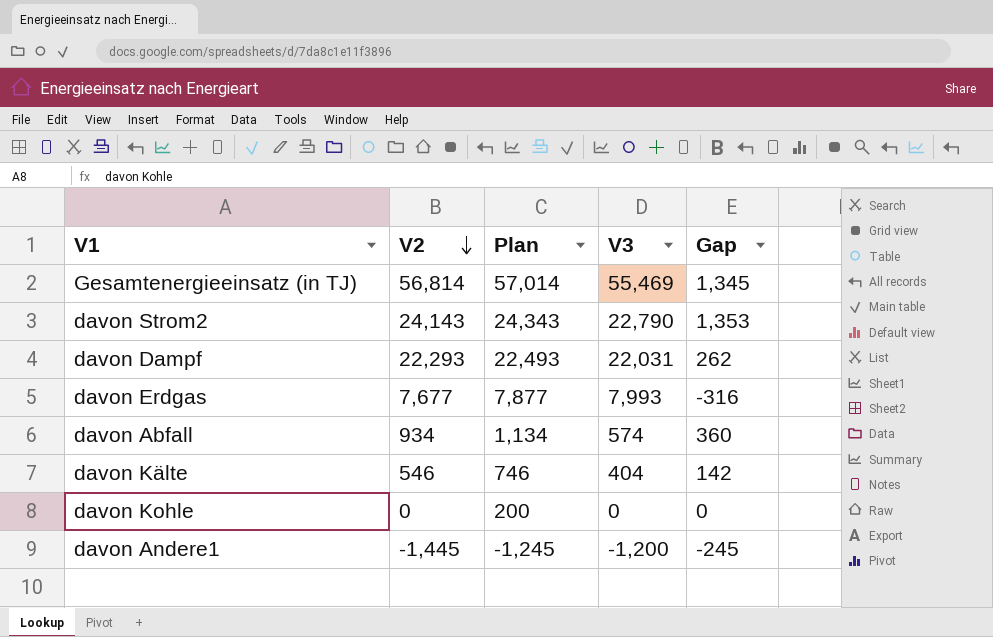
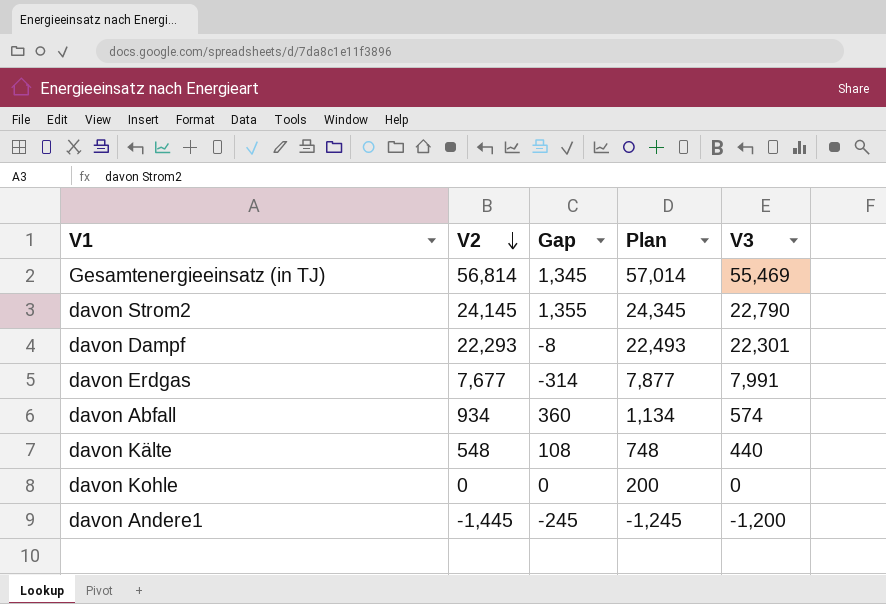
column Gap | position: 5 -> 3
davon Strom2 | V2: 24,143 -> 24,145
davon Strom2 | Gap: 1,353 -> 1,355
davon Strom2 | Plan: 24,343 -> 24,345
davon Dampf | Gap: 262 -> -8
davon Dampf | V3: 22,031 -> 22,301
davon Erdgas | Gap: -316 -> -314
davon Erdgas | V3: 7,993 -> 7,991
davon Kälte | V2: 546 -> 548
davon Kälte | Gap: 142 -> 108
davon Kälte | Plan: 746 -> 748
davon Kälte | V3: 404 -> 440

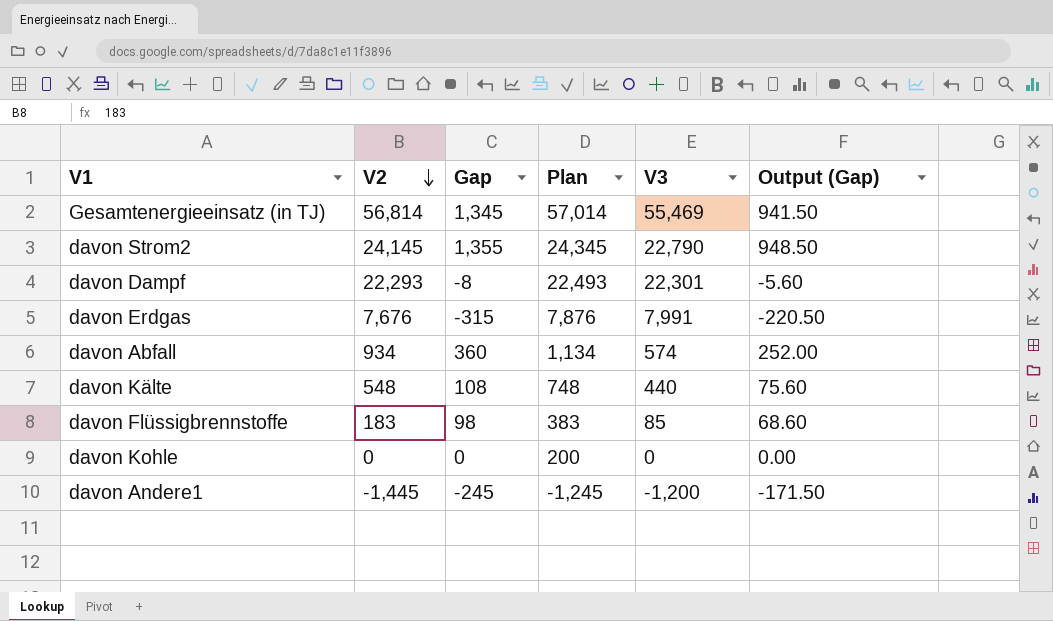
column Output (Gap) | formula: none -> [Gap] * 0.7
davon Erdgas | V2: 7,677 -> 7,676
davon Erdgas | Gap: -314 -> -315
davon Erdgas | Plan: 7,877 -> 7,876
row davon Flüssigbrennstoffe: none -> 183 | 98 | 383 | 85 | 68.60

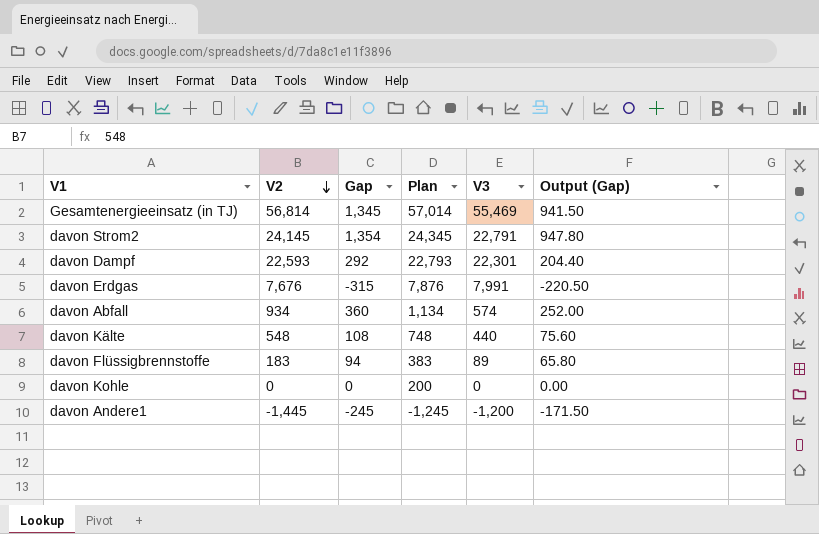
davon Strom2 | Gap: 1,355 -> 1,354
davon Strom2 | V3: 22,790 -> 22,791
davon Strom2 | Output (Gap): 948.50 -> 947.80
davon Dampf | V2: 22,293 -> 22,593
davon Dampf | Gap: -8 -> 292
davon Dampf | Plan: 22,493 -> 22,793
davon Dampf | Output (Gap): -5.60 -> 204.40
davon Flüssigbrennstoffe | Gap: 98 -> 94
davon Flüssigbrennstoffe | V3: 85 -> 89
davon Flüssigbrennstoffe | Output (Gap): 68.60 -> 65.80

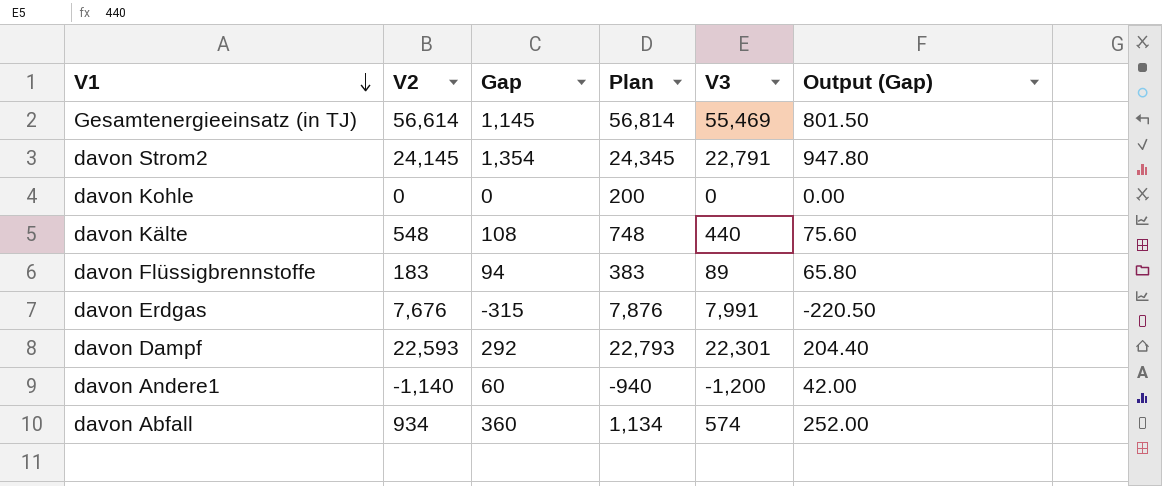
row order: V2 descending -> V1 descending
Gesamtenergieeinsatz (in TJ) | V2: 56,814 -> 56,614
Gesamtenergieeinsatz (in TJ) | Gap: 1,345 -> 1,145
Gesamtenergieeinsatz (in TJ) | Plan: 57,014 -> 56,814
Gesamtenergieeinsatz (in TJ) | Output (Gap): 941.50 -> 801.50
davon Andere1 | V2: -1,445 -> -1,140
davon Andere1 | Gap: -245 -> 60
davon Andere1 | Plan: -1,245 -> -940
davon Andere1 | Output (Gap): -171.50 -> 42.00

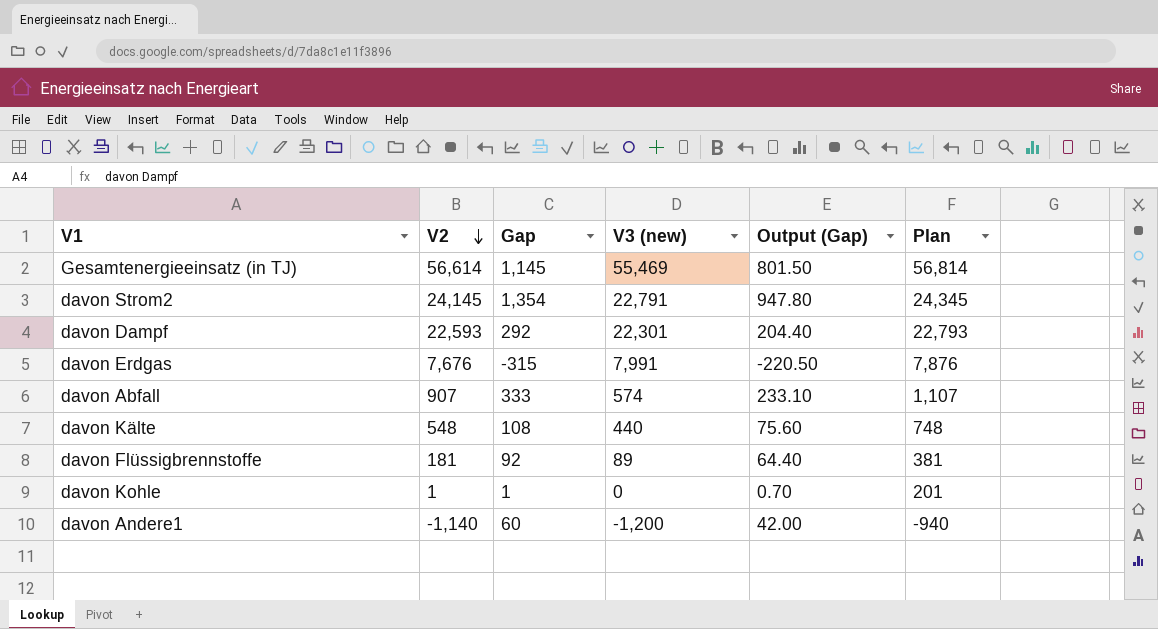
row order: V1 descending -> V2 descending
column name: V3 -> V3 (new)
column Plan | position: 4 -> 6
davon Abfall | V2: 934 -> 907
davon Abfall | Gap: 360 -> 333
davon Abfall | Output (Gap): 252.00 -> 233.10
davon Abfall | Plan: 1,134 -> 1,107
davon Flüssigbrennstoffe | V2: 183 -> 181
davon Flüssigbrennstoffe | Gap: 94 -> 92
davon Flüssigbrennstoffe | Output (Gap): 65.80 -> 64.40
davon Flüssigbrennstoffe | Plan: 383 -> 381
davon Kohle | V2: 0 -> 1
davon Kohle | Gap: 0 -> 1
davon Kohle | Output (Gap): 0.00 -> 0.70
davon Kohle | Plan: 200 -> 201

